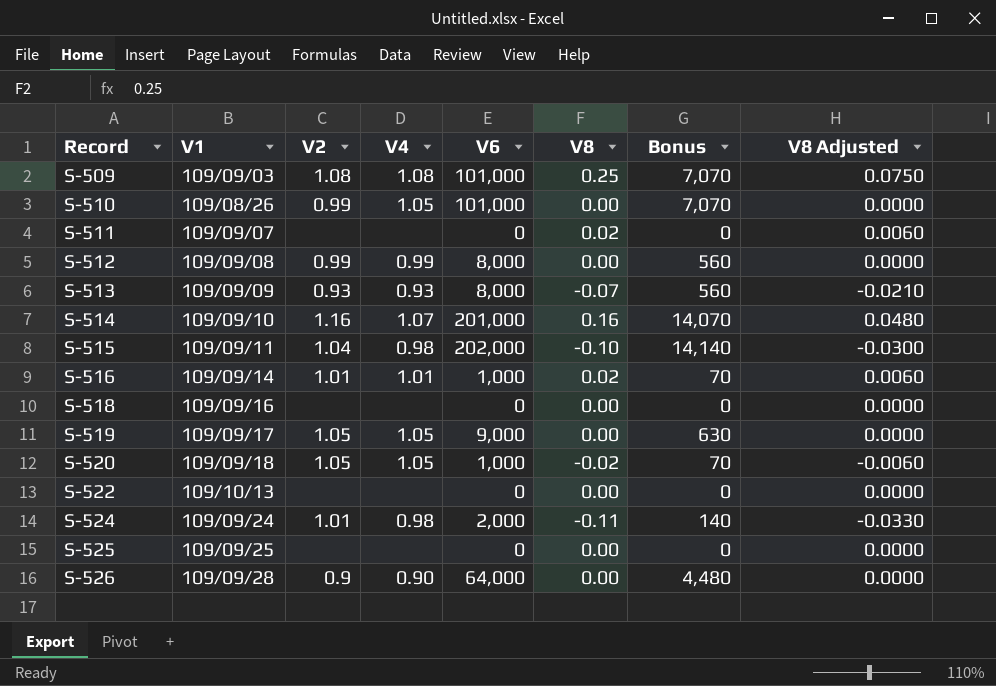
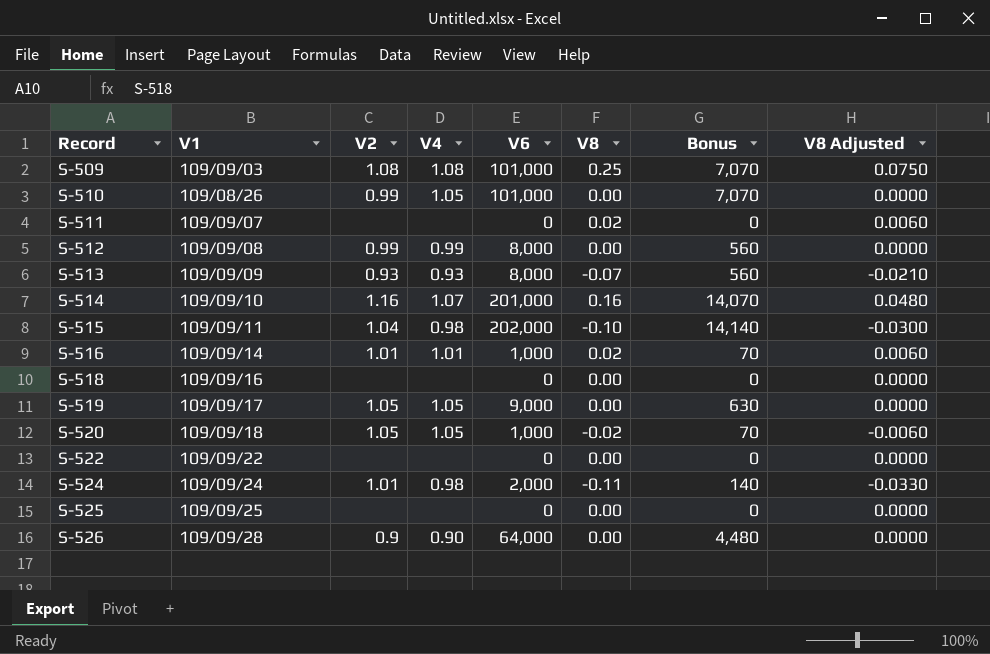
S-522 | V1: 109/10/13 -> 109/09/22

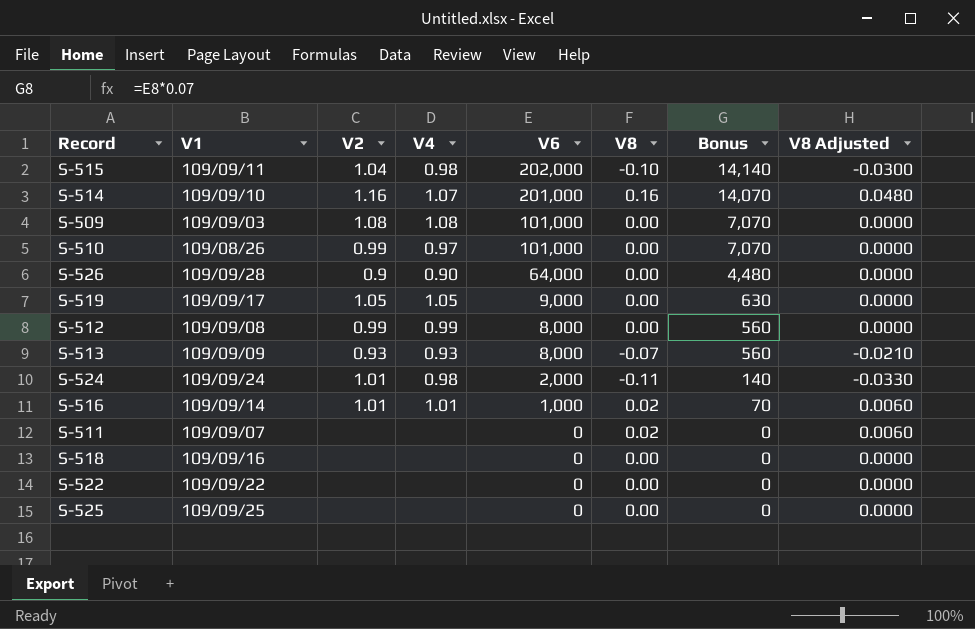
row order: Record ascending -> V6 descending
row S-520: 109/09/18 | 1.05 | 1.05 | 1,000 | -0.02 | 70 | -0.0060 -> none
S-509 | V8: 0.25 -> 0.00
S-509 | V8 Adjusted: 0.0750 -> 0.0000
S-510 | V4: 1.05 -> 0.97

